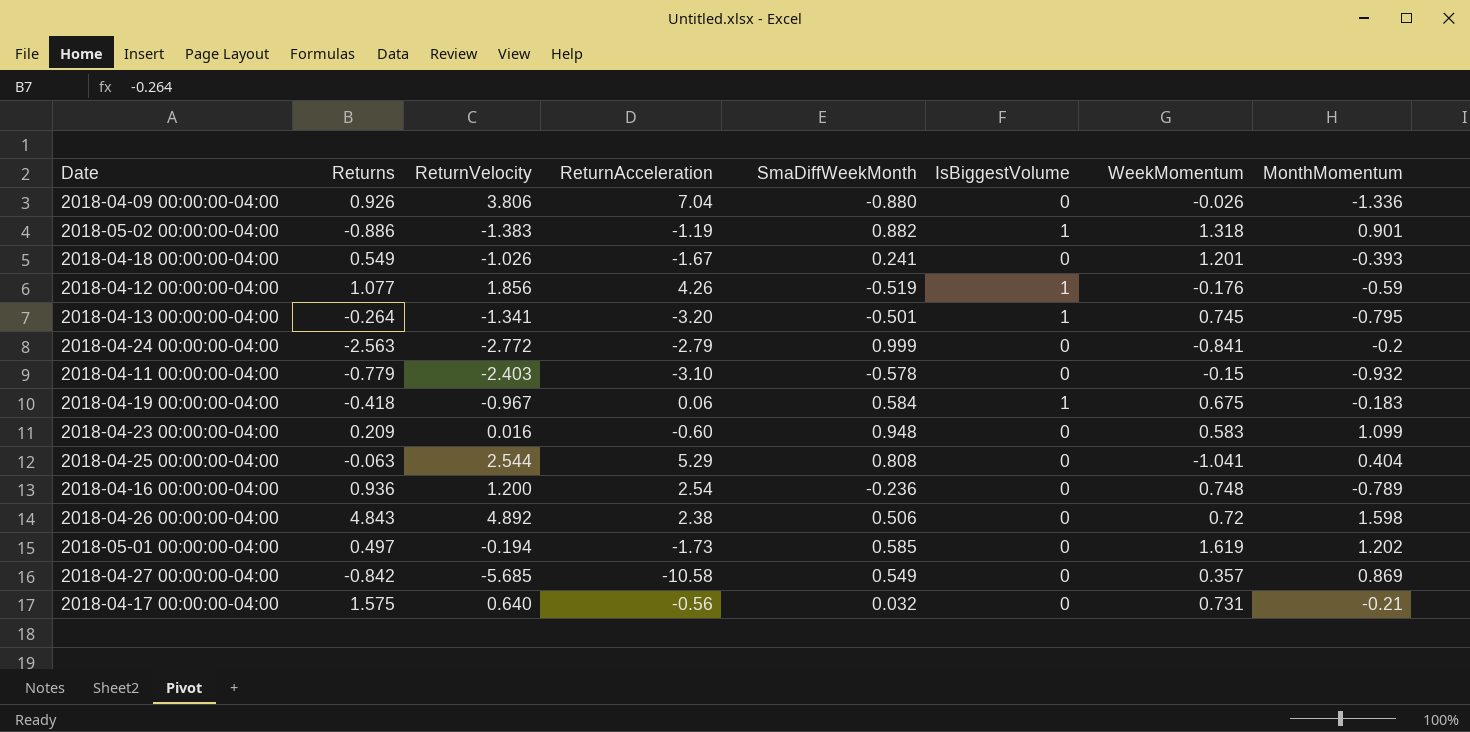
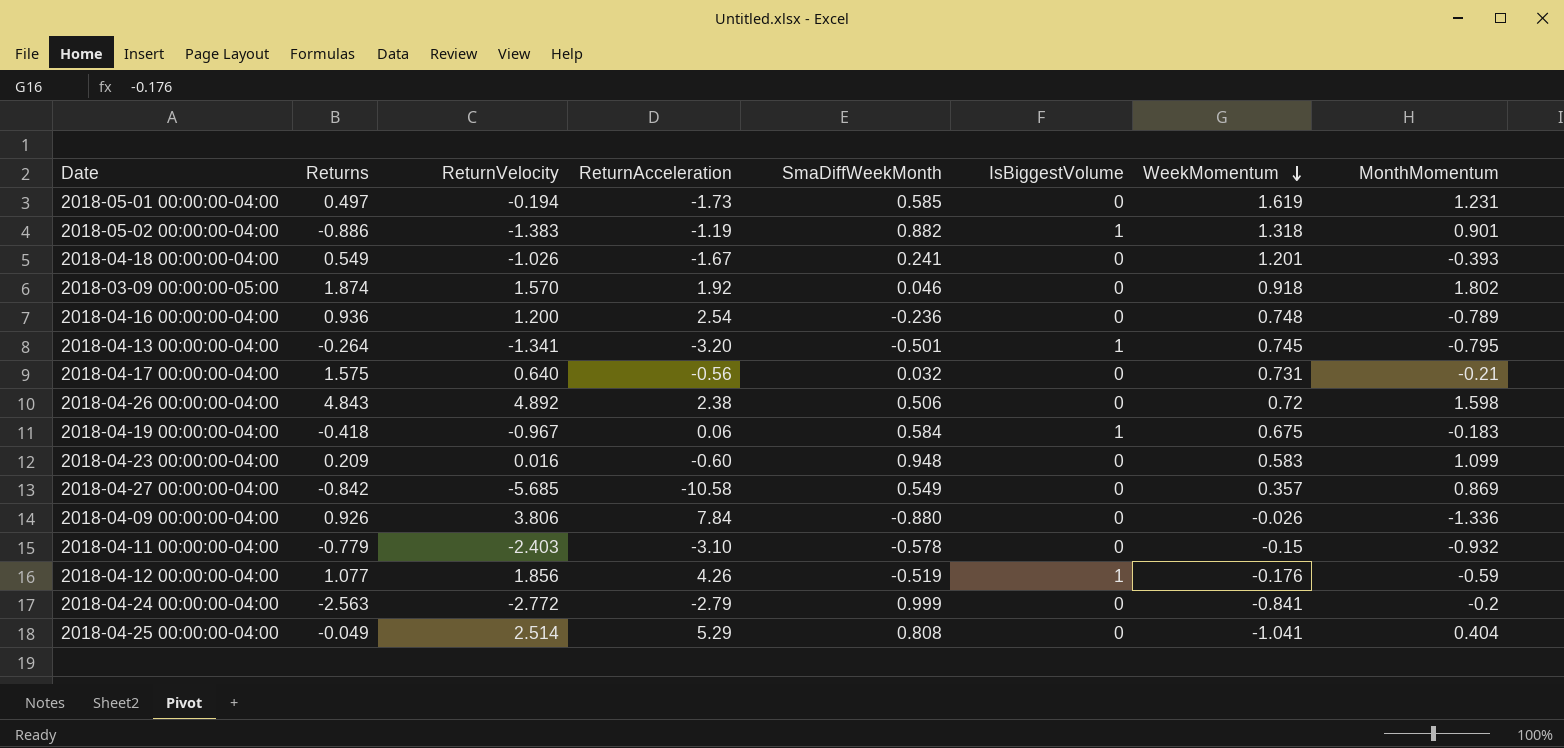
row order: none -> WeekMomentum descending
2018-05-01 00:00:00-04:00 | MonthMomentum: 1.202 -> 1.231
row 2018-03-09 00:00:00-05:00: none -> 1.874 | 1.570 | 1.92 | 0.046 | 0 | 0.918 | 1.802
2018-04-09 00:00:00-04:00 | ReturnAcceleration: 7.04 -> 7.84
2018-04-25 00:00:00-04:00 | Returns: -0.063 -> -0.049
2018-04-25 00:00:00-04:00 | ReturnVelocity: 2.544 -> 2.514

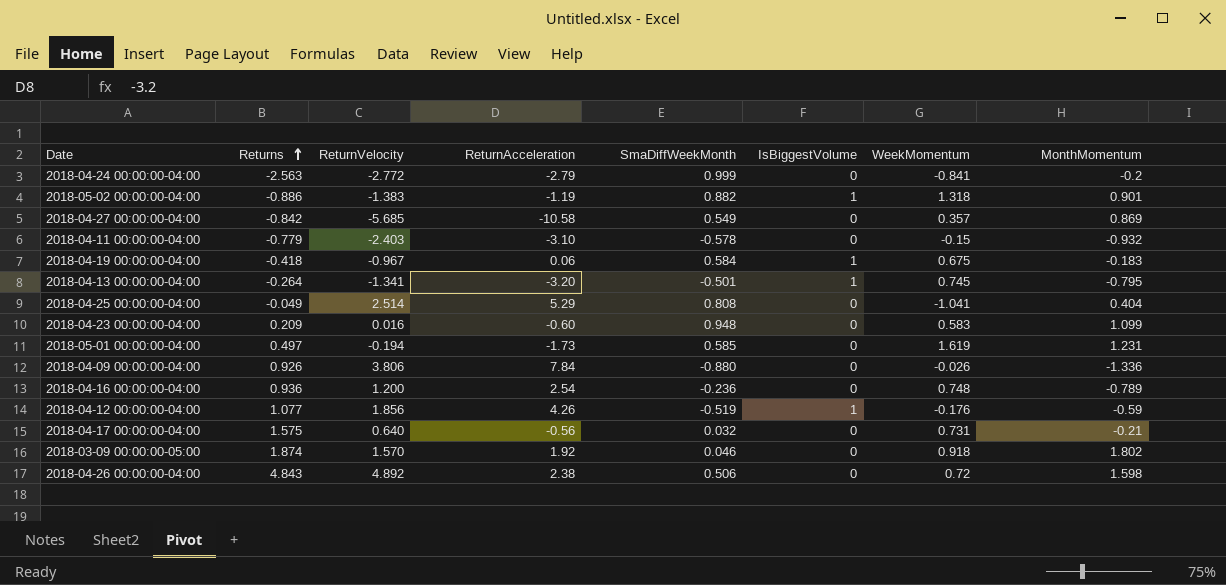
row order: WeekMomentum descending -> Returns ascending
row 2018-04-18 00:00:00-04:00: 0.549 | -1.026 | -1.67 | 0.241 | 0 | 1.201 | -0.393 -> none

